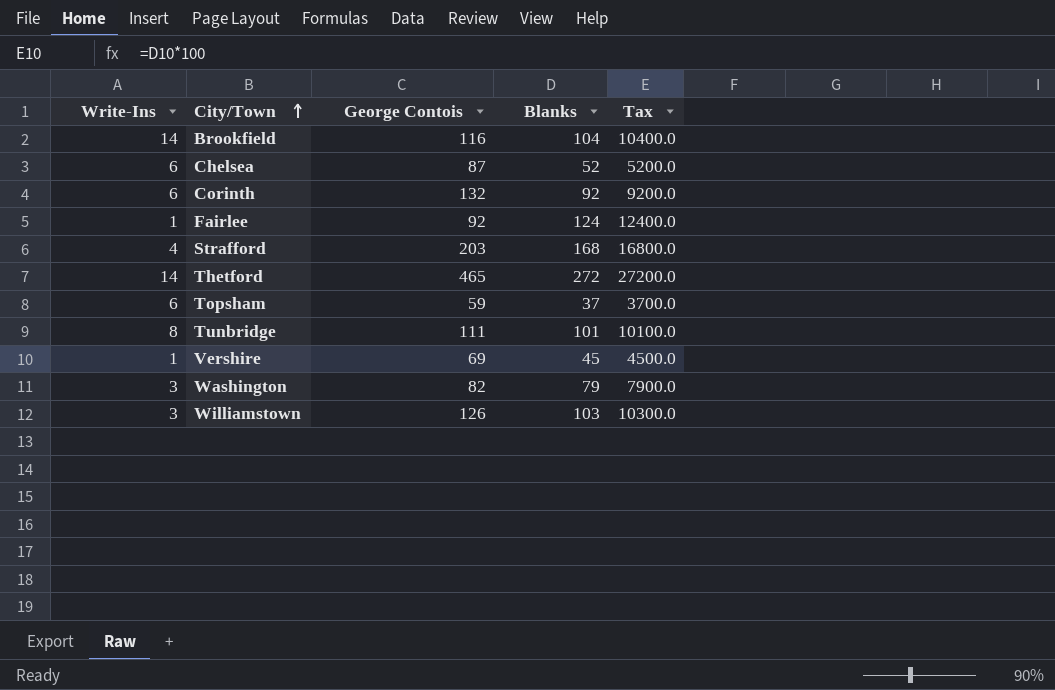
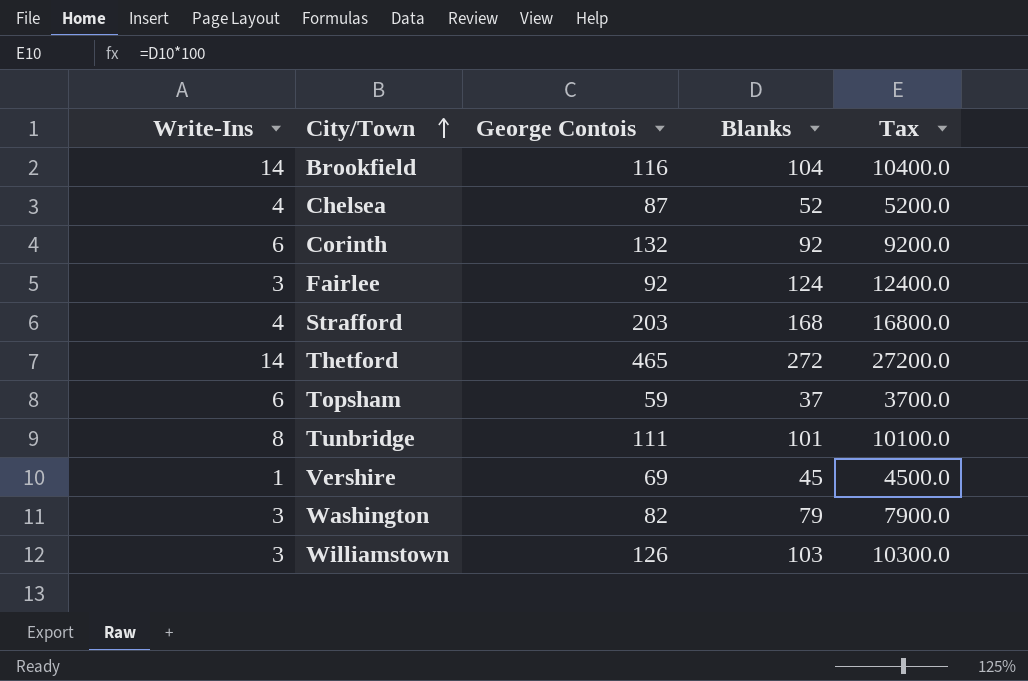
Chelsea | Write-Ins: 6 -> 4
Fairlee | Write-Ins: 1 -> 3

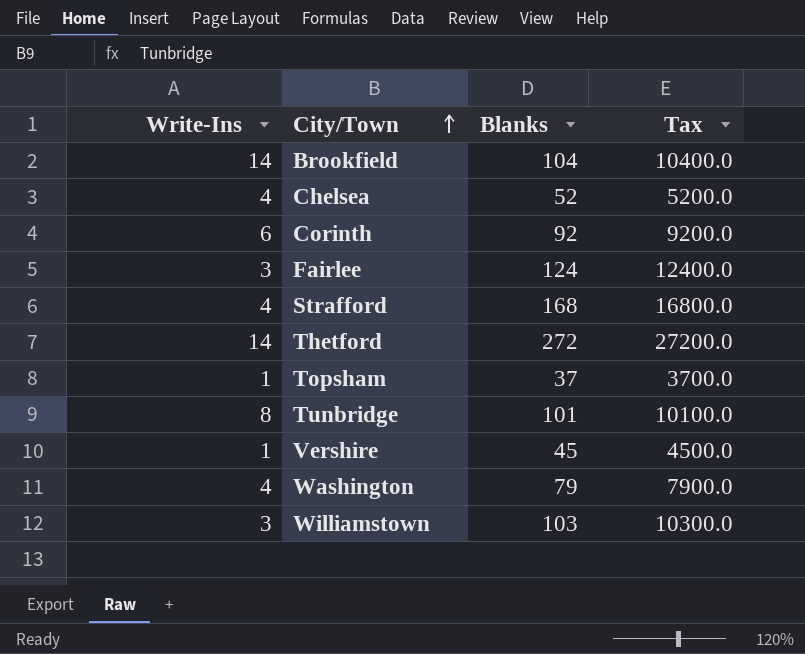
column George Contois | position: 3 -> none
Topsham | Write-Ins: 6 -> 1
Washington | Write-Ins: 3 -> 4

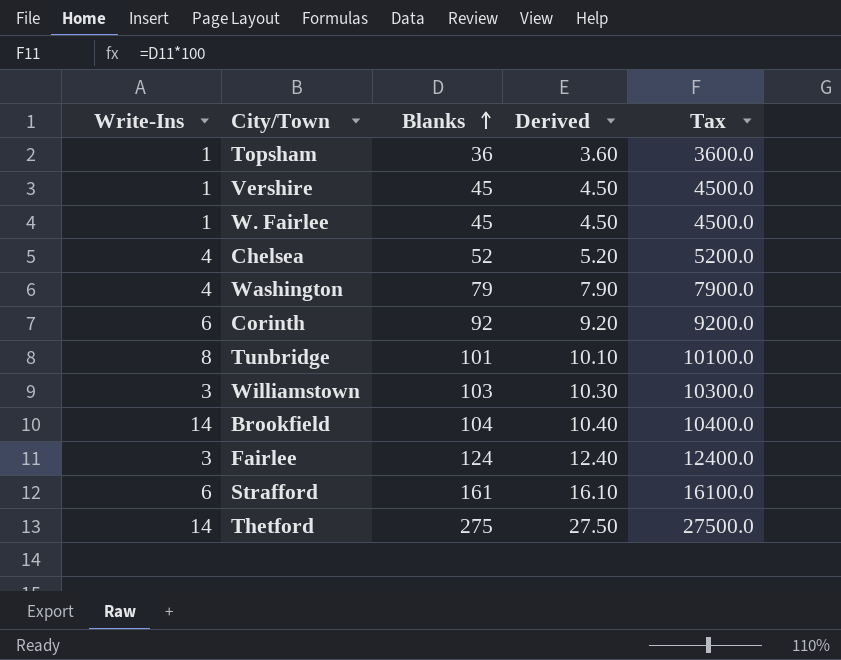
row order: City/Town ascending -> Blanks ascending
column Derived | formula: none -> [Blanks] * 0.1
Topsham | Blanks: 37 -> 36
Topsham | Tax: 3700.0 -> 3600.0
row W. Fairlee: none -> 1 | 45 | 4.50 | 4500.0
Strafford | Write-Ins: 4 -> 6
Strafford | Blanks: 168 -> 161
Strafford | Tax: 16800.0 -> 16100.0
Thetford | Blanks: 272 -> 275
Thetford | Tax: 27200.0 -> 27500.0

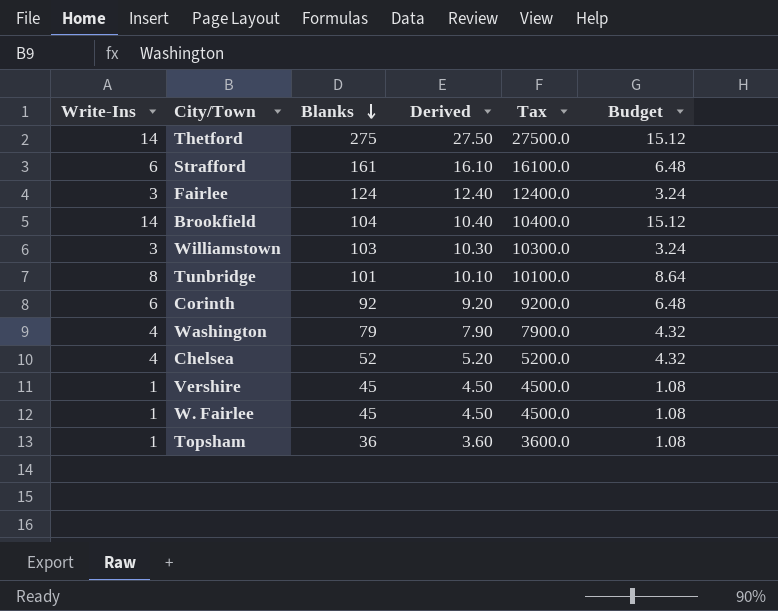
row order: Blanks ascending -> Blanks descending
column Budget | formula: none -> [Write-Ins] * 1.08

